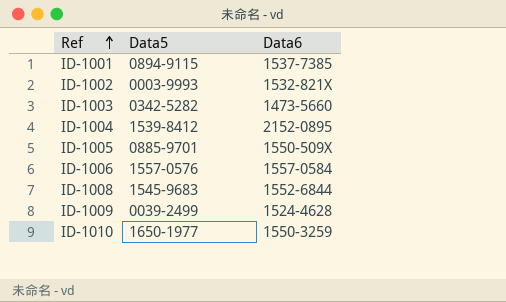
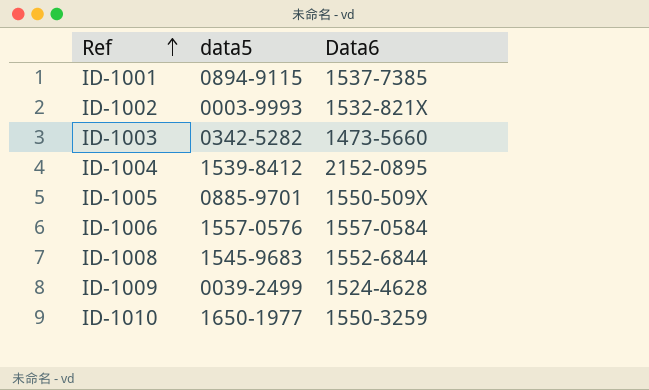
column name: Data5 -> data5

